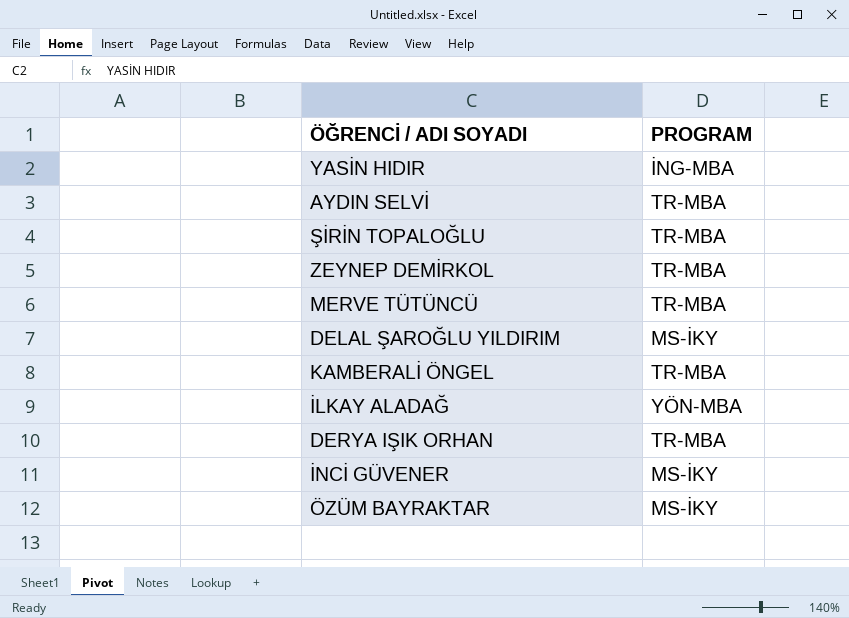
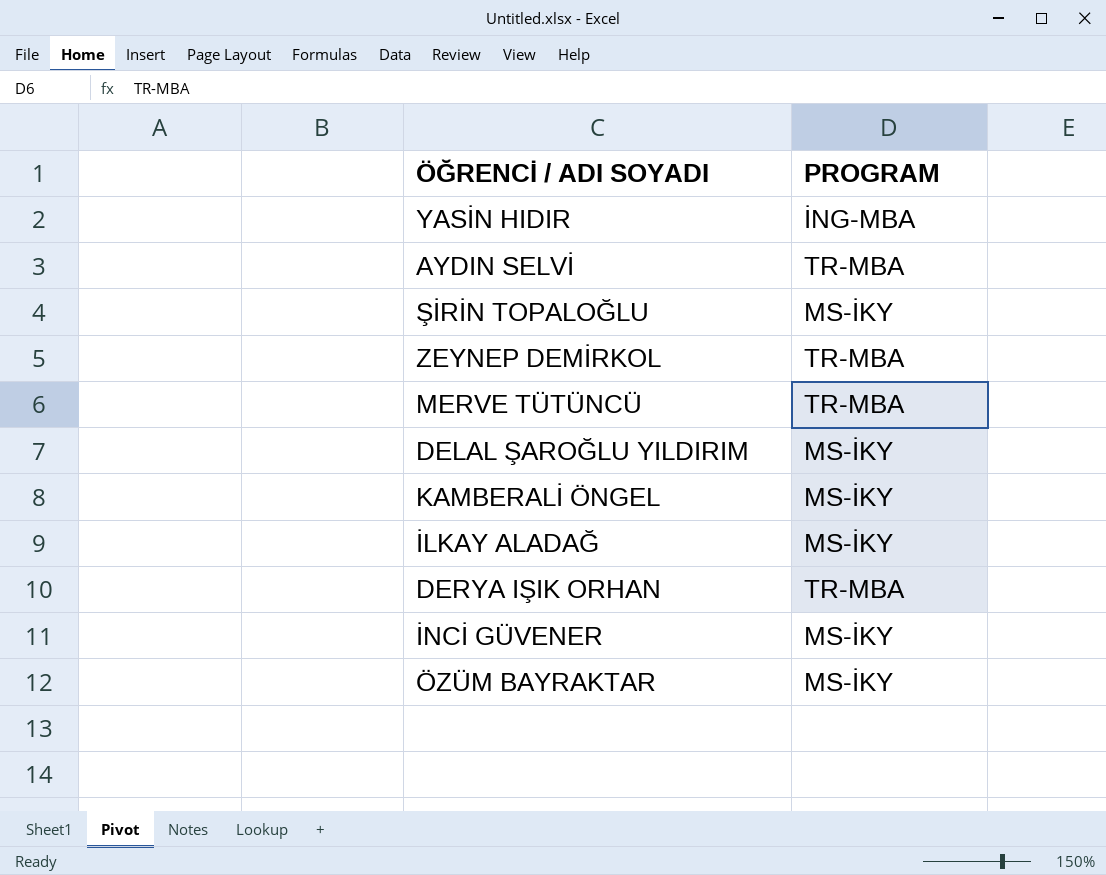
ŞİRİN TOPALOĞLU | PROGRAM: TR-MBA -> MS-İKY
KAMBERALİ ÖNGEL | PROGRAM: TR-MBA -> MS-İKY
İLKAY ALADAĞ | PROGRAM: YÖN-MBA -> MS-İKY

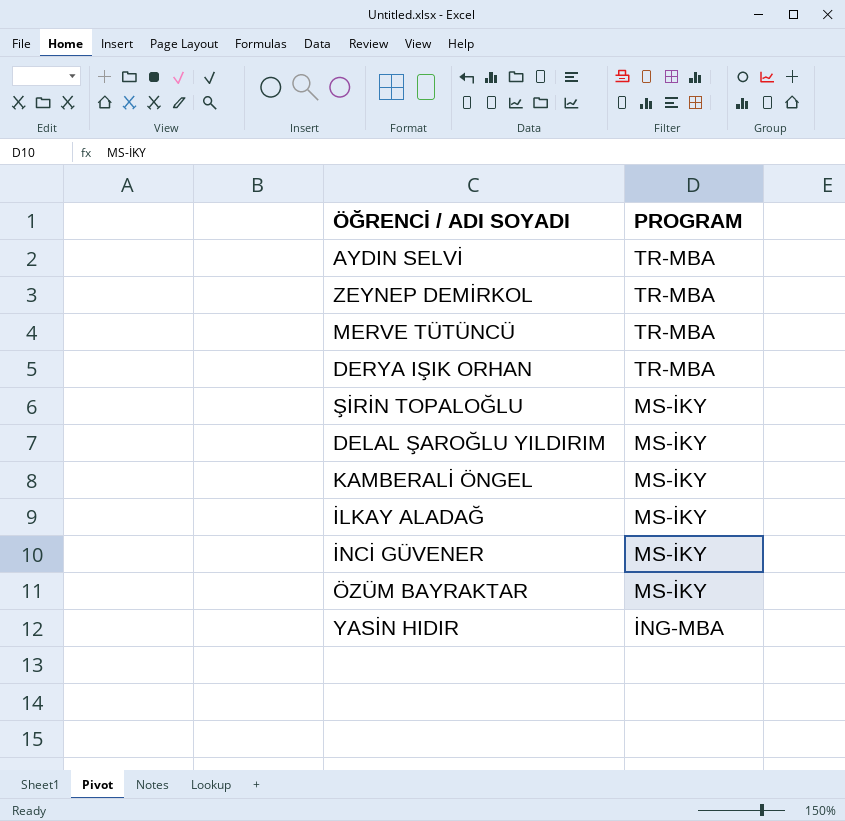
row order: none -> PROGRAM descending

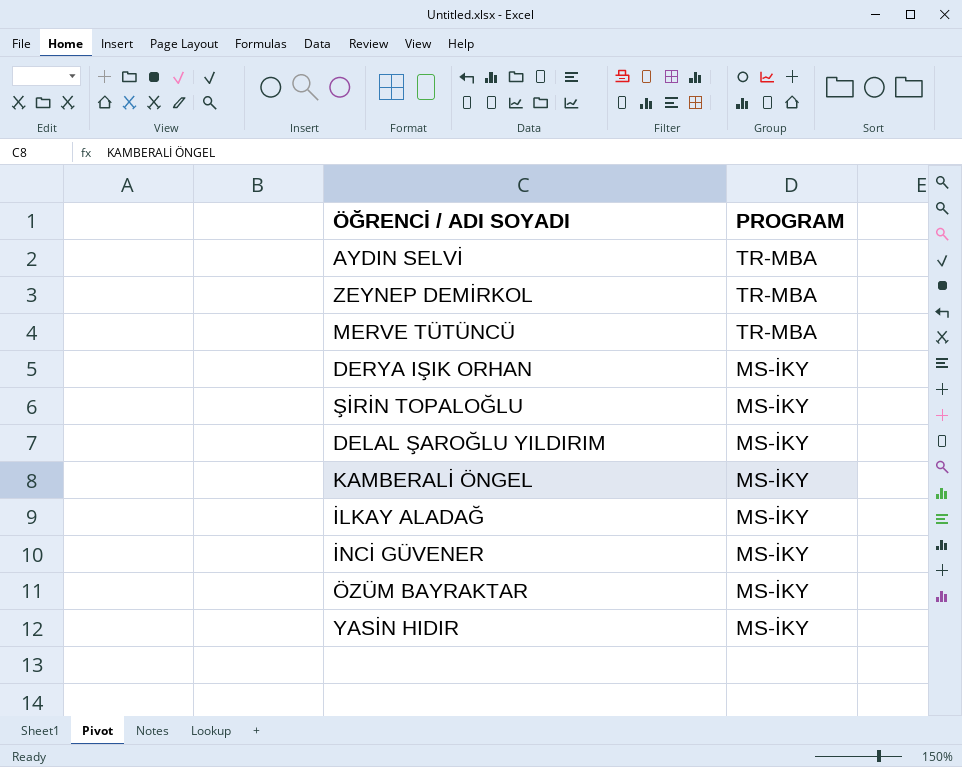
DERYA IŞIK ORHAN | PROGRAM: TR-MBA -> MS-İKY
YASİN HIDIR | PROGRAM: İNG-MBA -> MS-İKY

